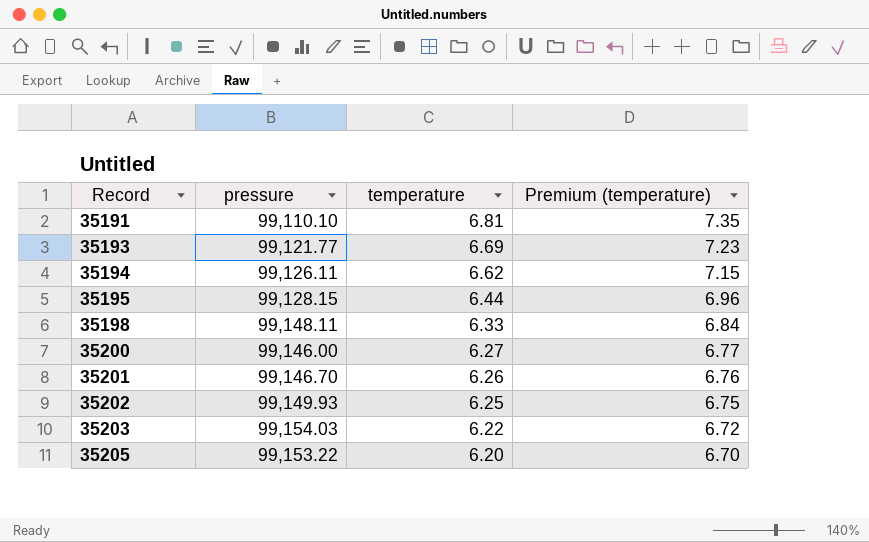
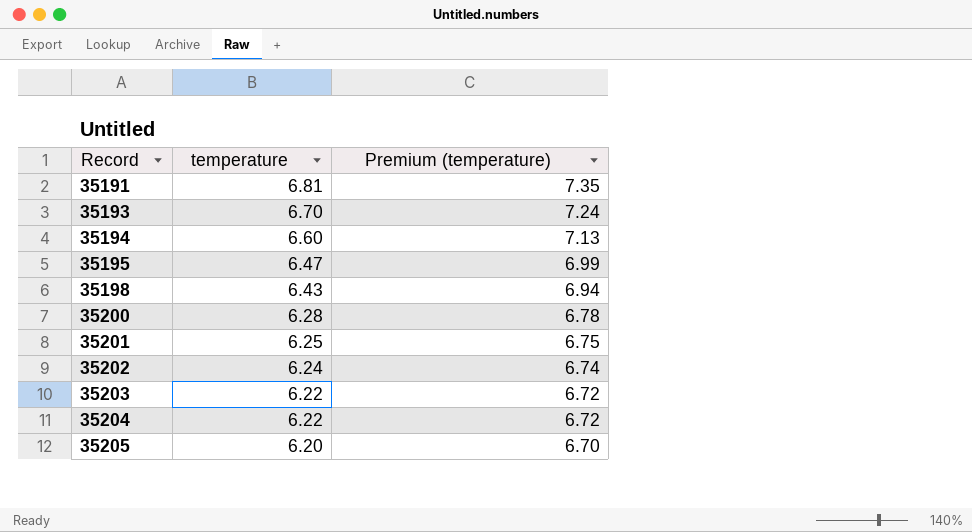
column pressure | position: 2 -> none
35193 | temperature: 6.69 -> 6.70
35193 | Premium (temperature): 7.23 -> 7.24
35194 | temperature: 6.62 -> 6.60
35194 | Premium (temperature): 7.15 -> 7.13
35195 | temperature: 6.44 -> 6.47
35195 | Premium (temperature): 6.96 -> 6.99
35198 | temperature: 6.33 -> 6.43
35198 | Premium (temperature): 6.84 -> 6.94
35200 | temperature: 6.27 -> 6.28
35200 | Premium (temperature): 6.77 -> 6.78
35201 | temperature: 6.26 -> 6.25
35201 | Premium (temperature): 6.76 -> 6.75
35202 | temperature: 6.25 -> 6.24
35202 | Premium (temperature): 6.75 -> 6.74
row 35204: none -> 6.22 | 6.72

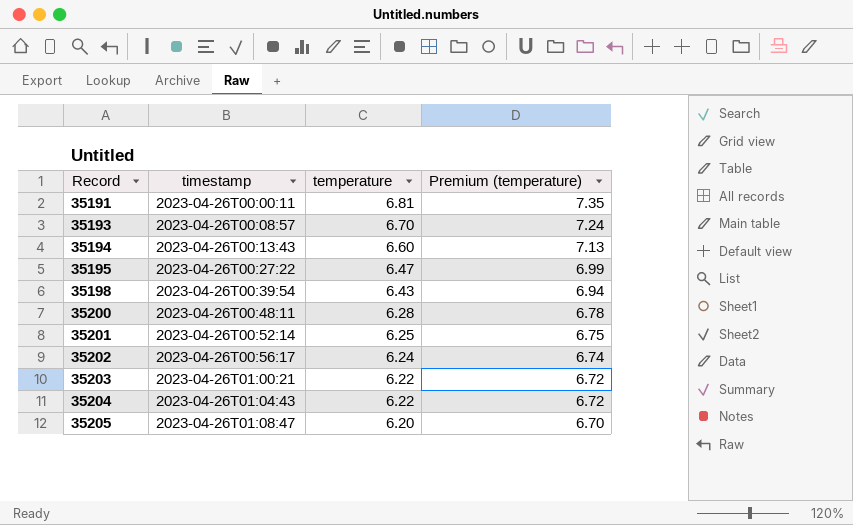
column timestamp | position: none -> 2

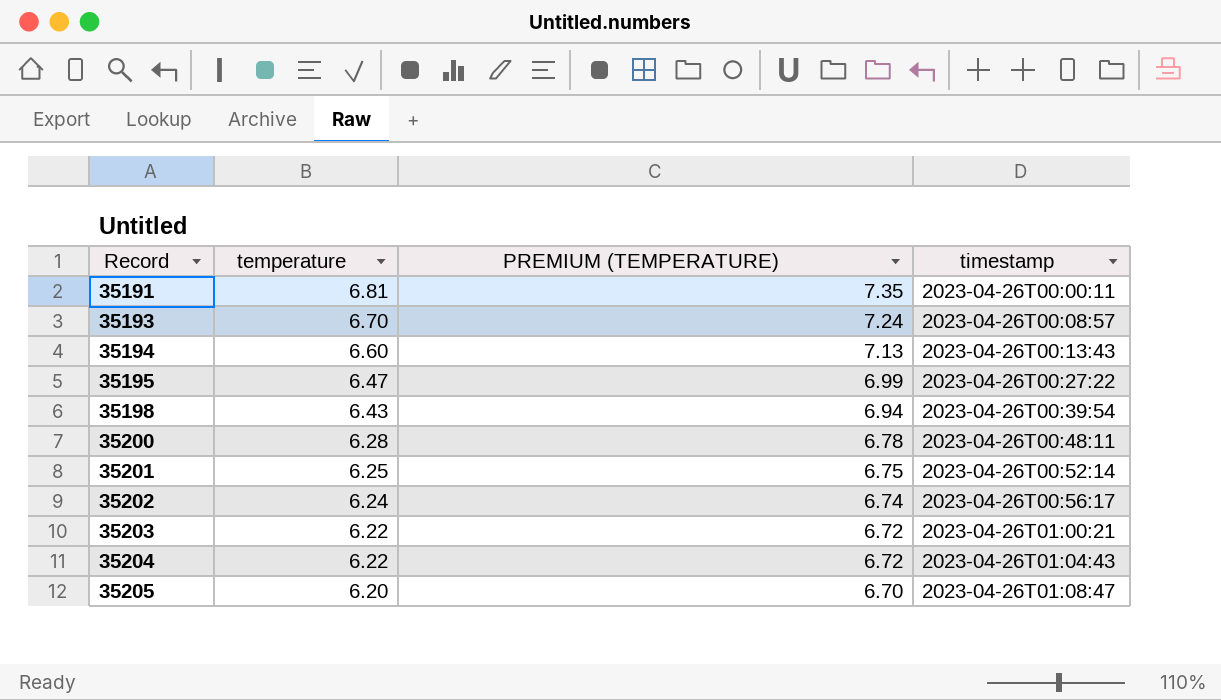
column name: Premium (temperature) -> PREMIUM (TEMPERATURE)
column timestamp | position: 2 -> 4

